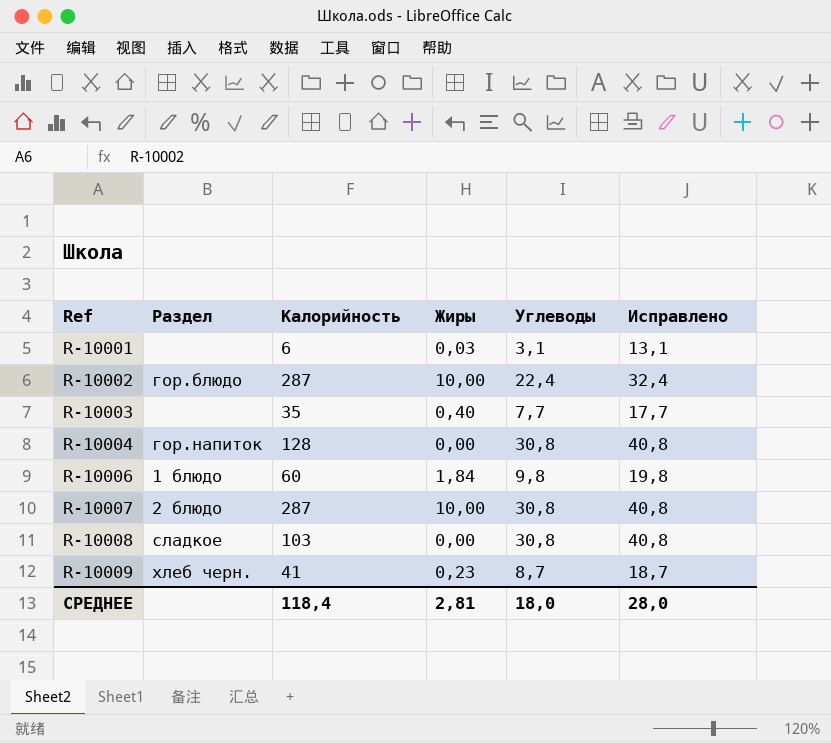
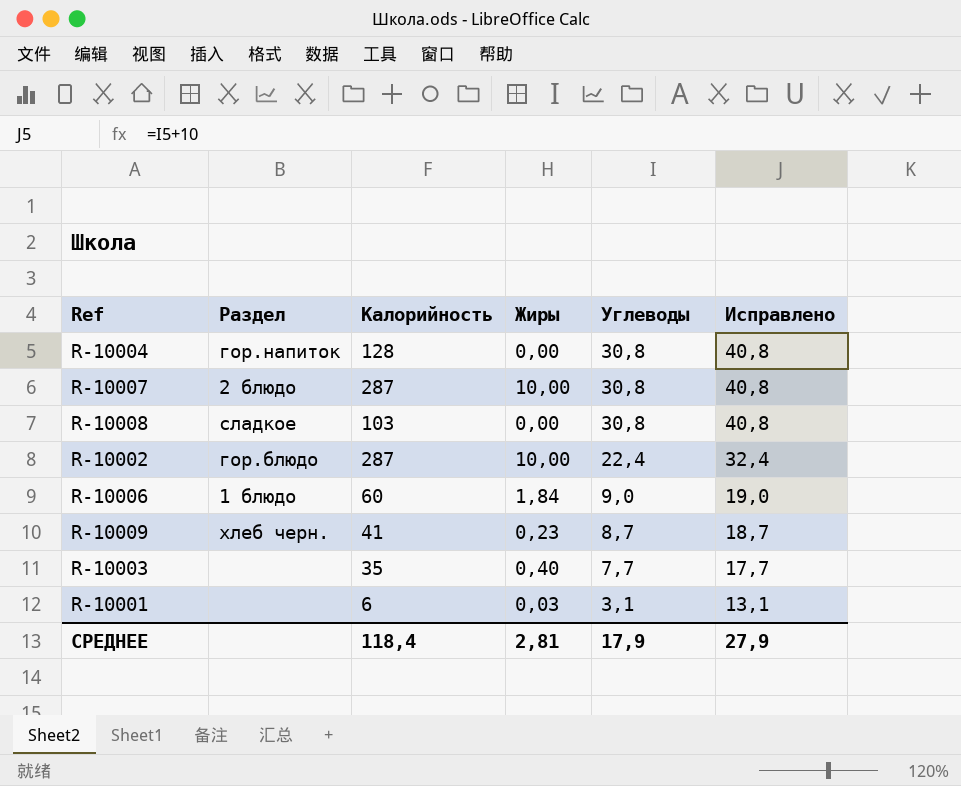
row order: Ref ascending -> Углеводы descending
R-10006 | Углеводы: 9,8 -> 9,0
R-10006 | Исправлено: 19,8 -> 19,0
СРЕДНЕЕ | Углеводы: 18,0 -> 17,9
СРЕДНЕЕ | Исправлено: 28,0 -> 27,9

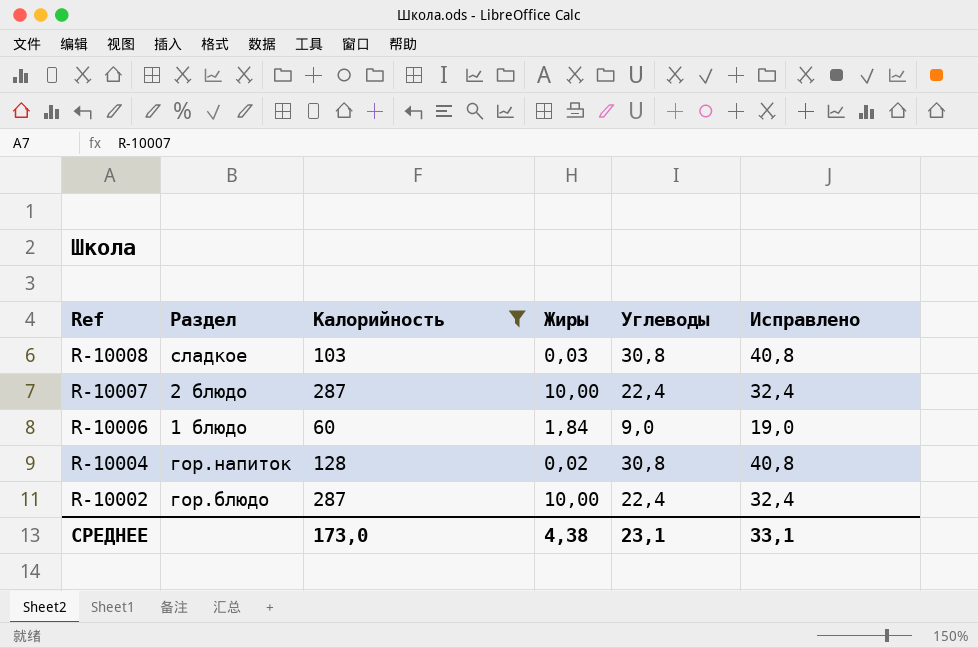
filter: none -> Калорийность >= 60
row order: Углеводы descending -> Ref descending
R-10008 | Жиры: 0,00 -> 0,03
R-10007 | Углеводы: 30,8 -> 22,4
R-10007 | Исправлено: 40,8 -> 32,4
R-10004 | Жиры: 0,00 -> 0,02
СРЕДНЕЕ | Калорийность: 118,4 -> 173,0
СРЕДНЕЕ | Жиры: 2,81 -> 4,38
СРЕДНЕЕ | Углеводы: 17,9 -> 23,1
СРЕДНЕЕ | Исправлено: 27,9 -> 33,1

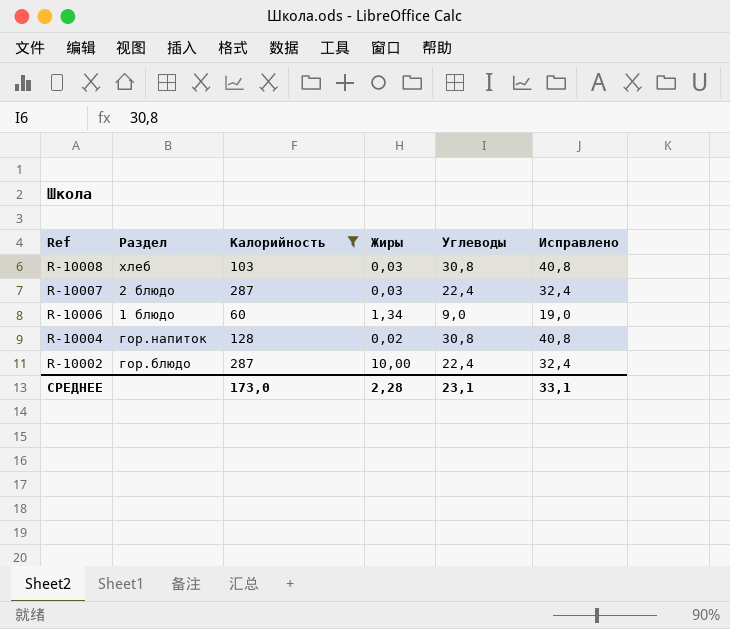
R-10008 | Раздел: сладкое -> хлеб
R-10007 | Жиры: 10,00 -> 0,03
R-10006 | Жиры: 1,84 -> 1,34
СРЕДНЕЕ | Жиры: 4,38 -> 2,28

